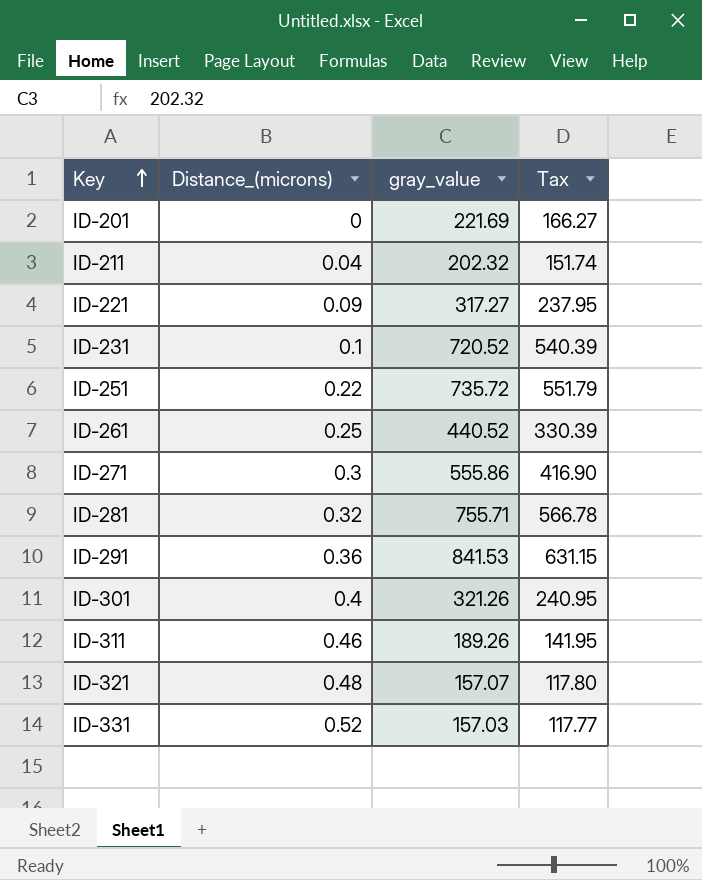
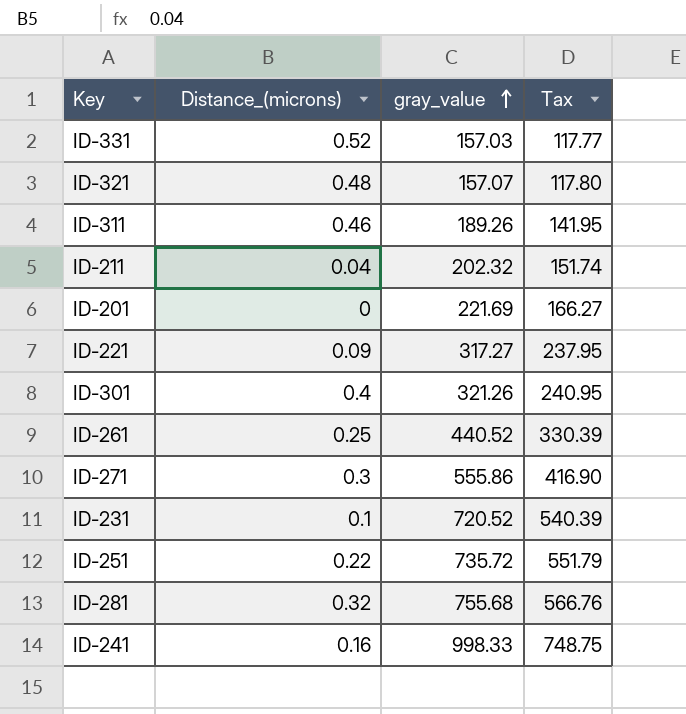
row order: Key ascending -> gray_value ascending
row ID-291: 0.36 | 841.53 | 631.15 -> none
ID-281 | gray_value: 755.71 -> 755.68
ID-281 | Tax: 566.78 -> 566.76
row ID-241: none -> 0.16 | 998.33 | 748.75

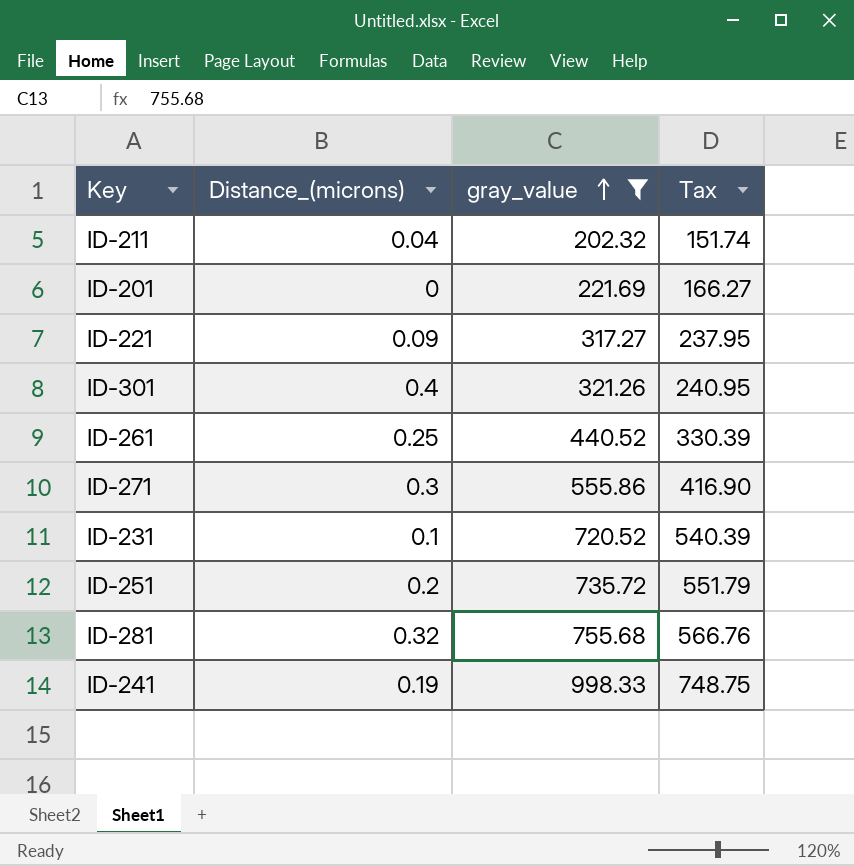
filter: none -> gray_value >= 202.32
ID-251 | Distance_(microns): 0.22 -> 0.2
ID-241 | Distance_(microns): 0.16 -> 0.19

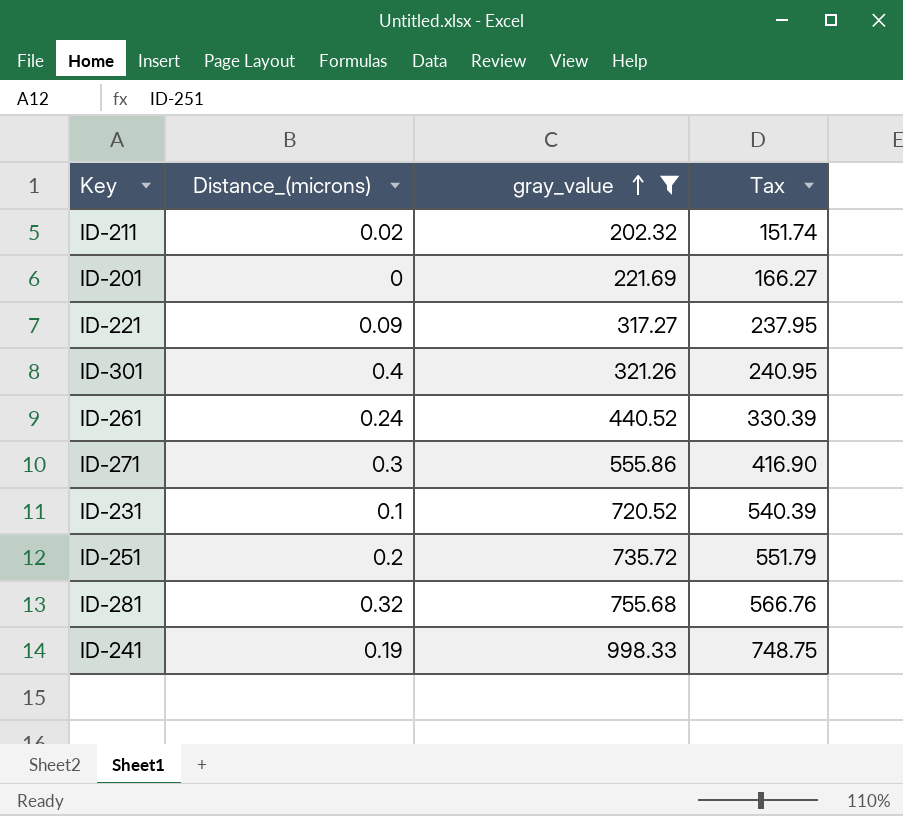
ID-211 | Distance_(microns): 0.04 -> 0.02
ID-261 | Distance_(microns): 0.25 -> 0.24

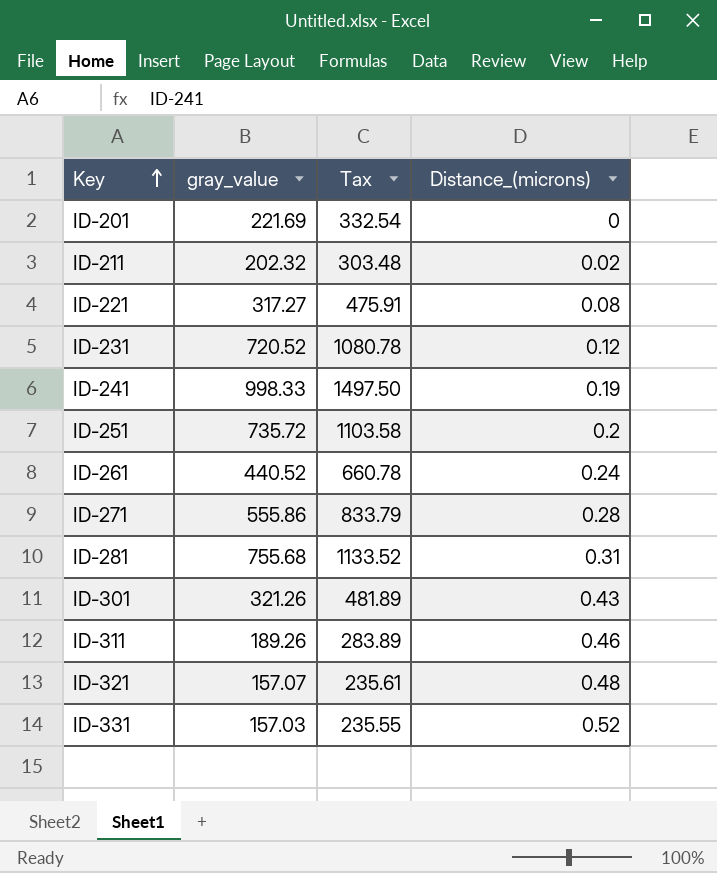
filter: gray_value >= 202.32 -> none
row order: gray_value ascending -> Key ascending
column Tax | formula: [gray_value] * 0.75 -> [gray_value] * 1.5
column Distance_(microns) | position: 2 -> 4
ID-221 | Distance_(microns): 0.09 -> 0.08
ID-231 | Distance_(microns): 0.1 -> 0.12
ID-271 | Distance_(microns): 0.3 -> 0.28
ID-281 | Distance_(microns): 0.32 -> 0.31
ID-301 | Distance_(microns): 0.4 -> 0.43

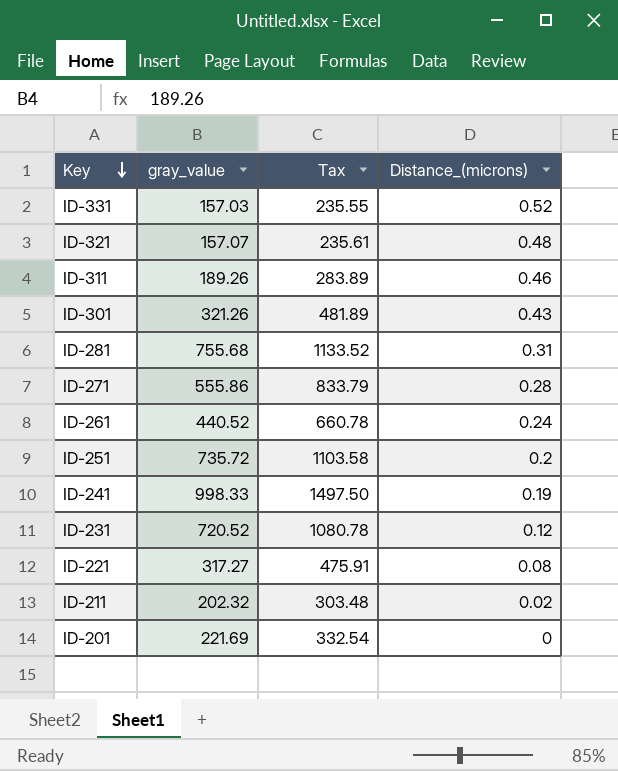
row order: Key ascending -> Key descending

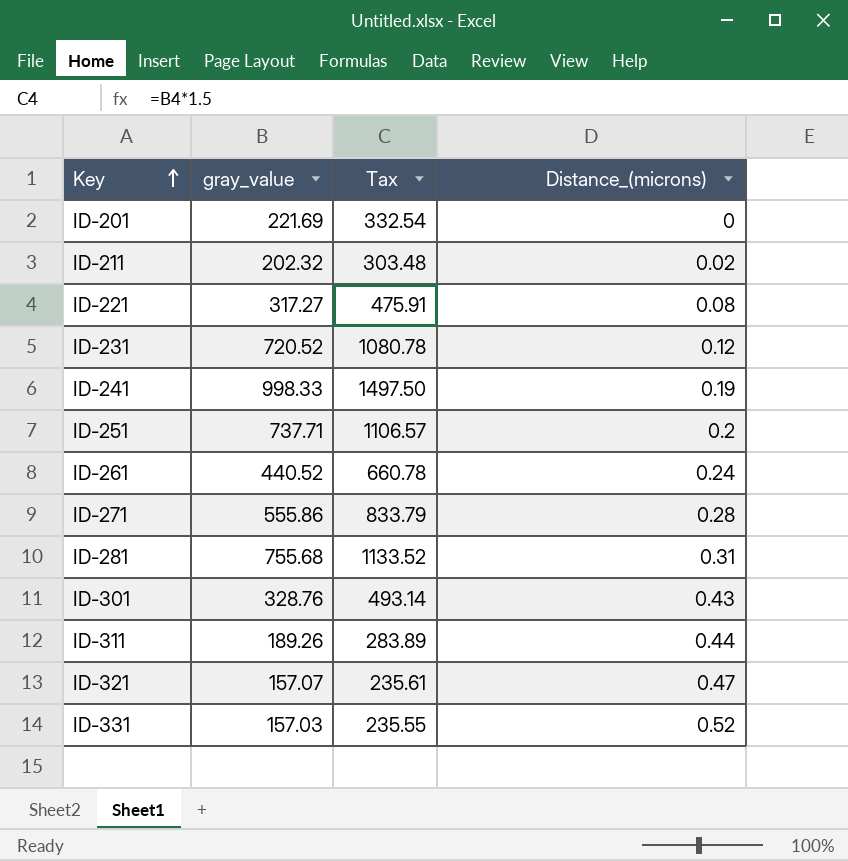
row order: Key descending -> Key ascending
ID-251 | gray_value: 735.72 -> 737.71
ID-251 | Tax: 1103.58 -> 1106.57
ID-301 | gray_value: 321.26 -> 328.76
ID-301 | Tax: 481.89 -> 493.14
ID-311 | Distance_(microns): 0.46 -> 0.44
ID-321 | Distance_(microns): 0.48 -> 0.47

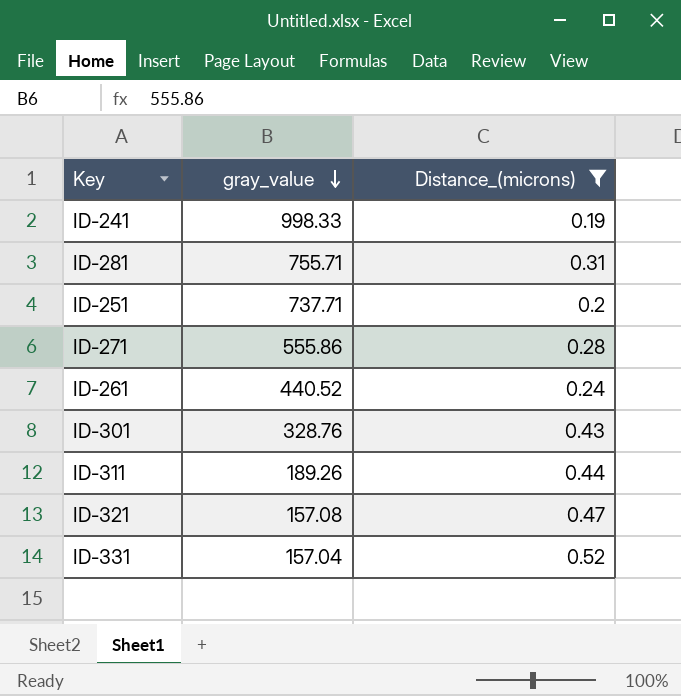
filter: none -> Distance_(microns) >= 0.19
row order: Key ascending -> gray_value descending
column Tax | formula: [gray_value] * 1.5 -> none
ID-281 | gray_value: 755.68 -> 755.71
ID-321 | gray_value: 157.07 -> 157.08
ID-331 | gray_value: 157.03 -> 157.04

